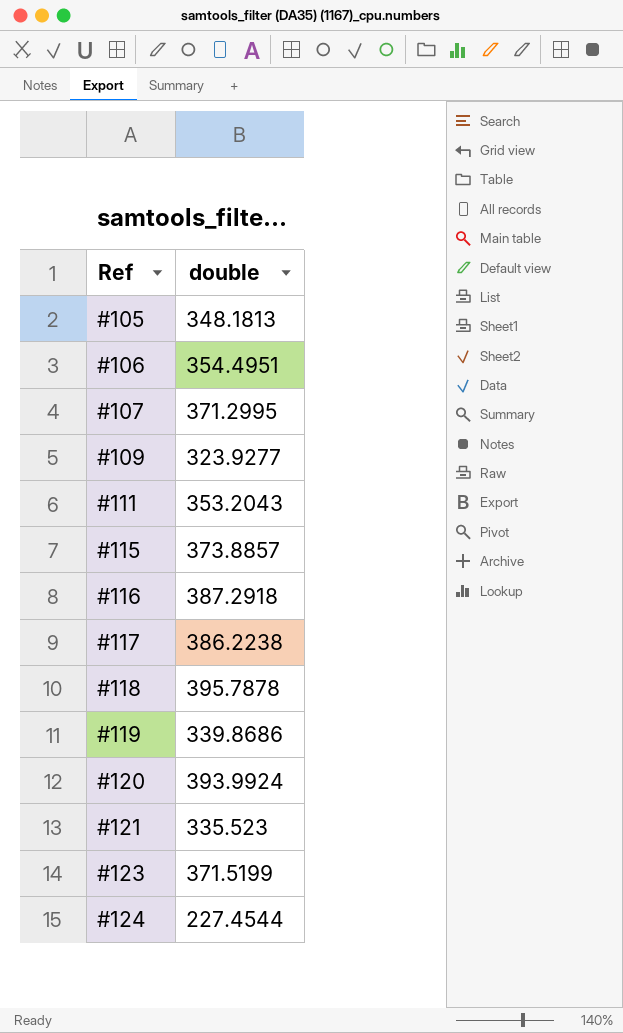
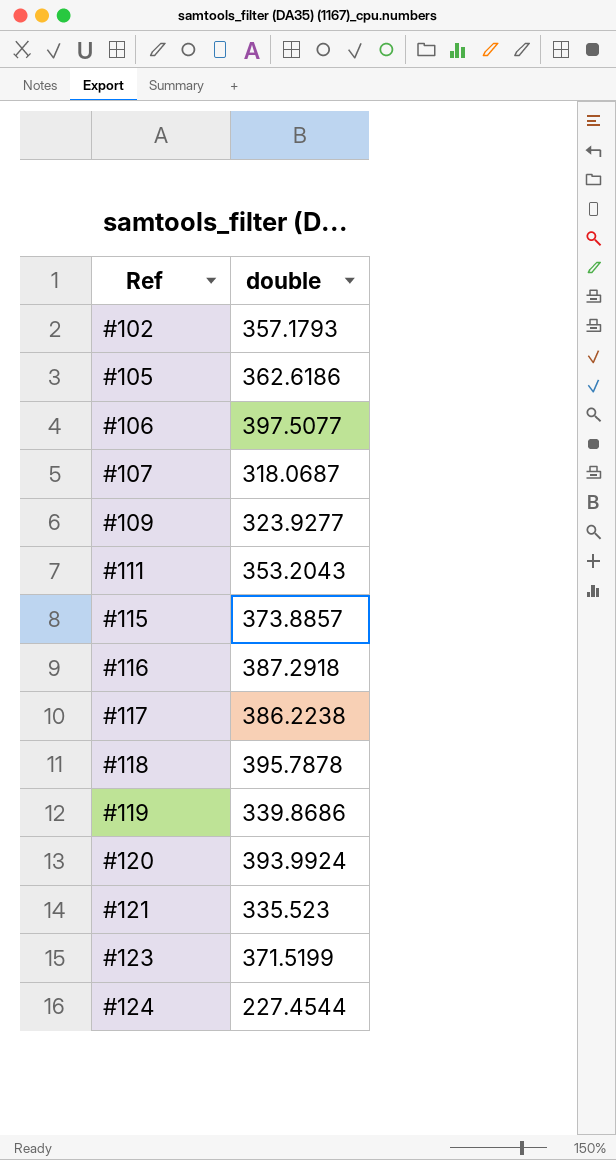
row #102: none -> 357.1793
#105 | double: 348.1813 -> 362.6186
#106 | double: 354.4951 -> 397.5077
#107 | double: 371.2995 -> 318.0687

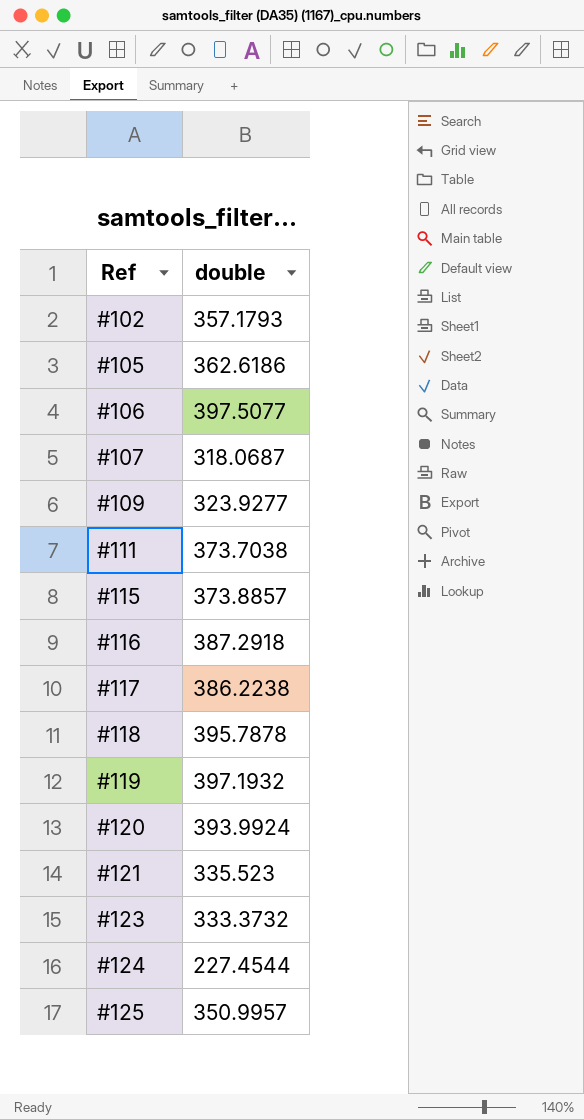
#111 | double: 353.2043 -> 373.7038
#119 | double: 339.8686 -> 397.1932
#123 | double: 371.5199 -> 333.3732
row #125: none -> 350.9957

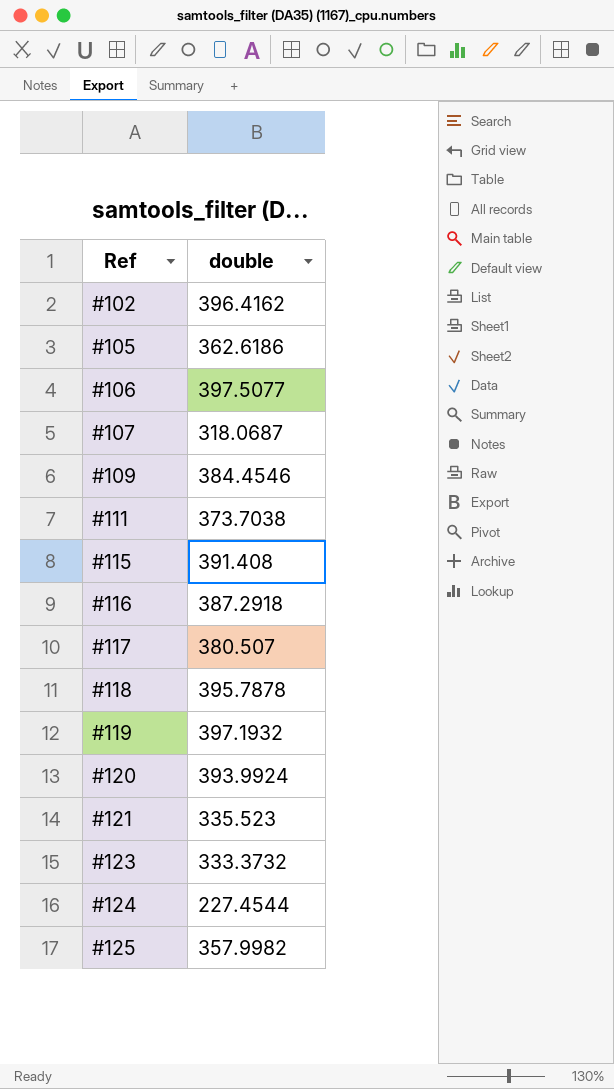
#102 | double: 357.1793 -> 396.4162
#109 | double: 323.9277 -> 384.4546
#115 | double: 373.8857 -> 391.408
#117 | double: 386.2238 -> 380.507
#125 | double: 350.9957 -> 357.9982

